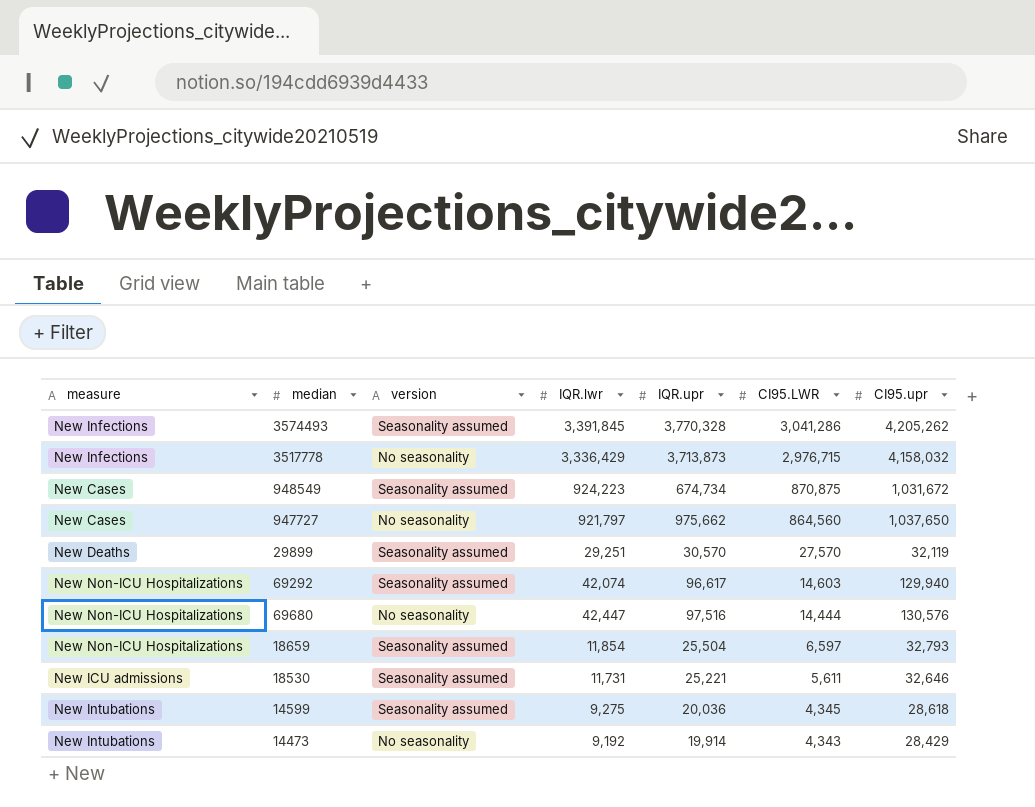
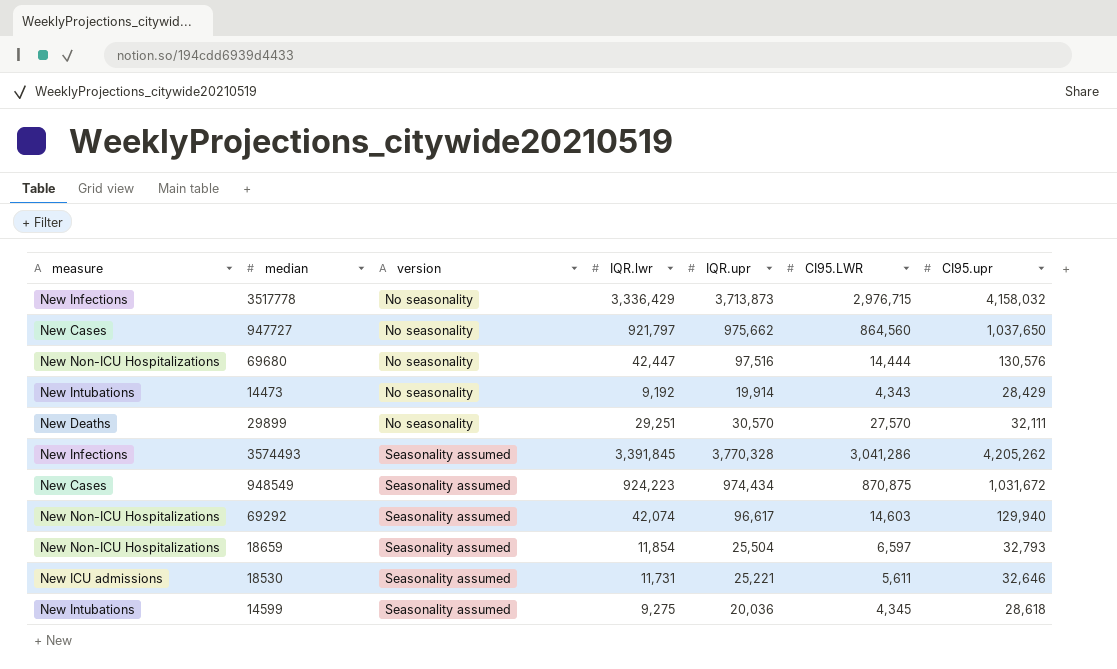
row order: CI95.LWR descending -> version ascending
29899 | version: Seasonality assumed -> No seasonality
29899 | CI95.upr: 32,119 -> 32,111
948549 | IQR.upr: 674,734 -> 974,434

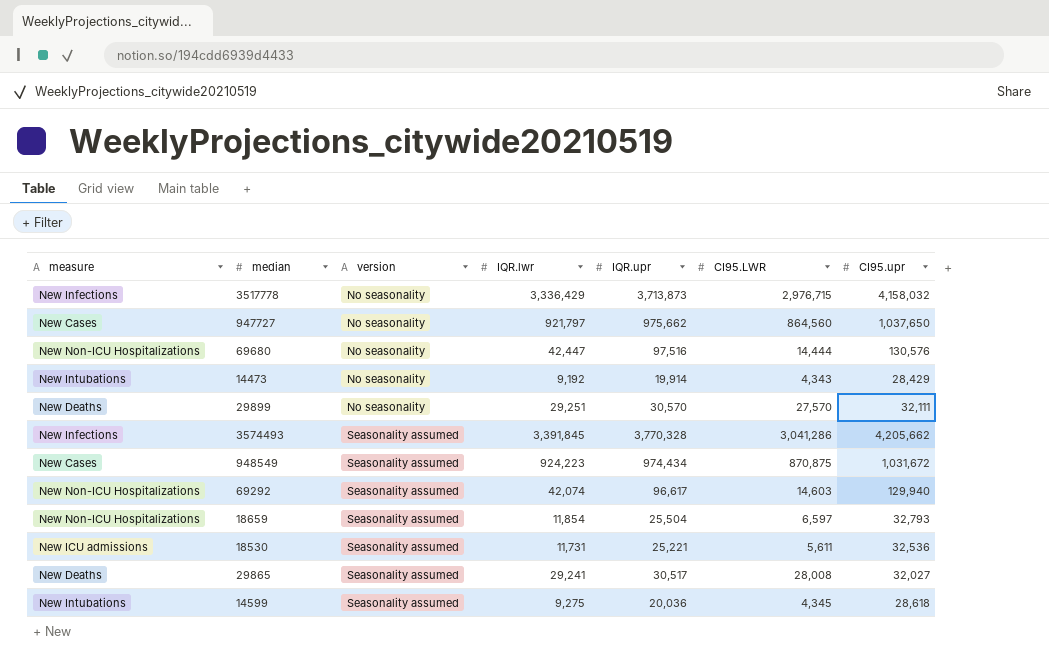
3574493 | CI95.upr: 4,205,262 -> 4,205,662
18530 | CI95.upr: 32,646 -> 32,536
row 29865: none -> New Deaths | Seasonality assumed | 29,241 | 30,517 | 28,008 | 32,027

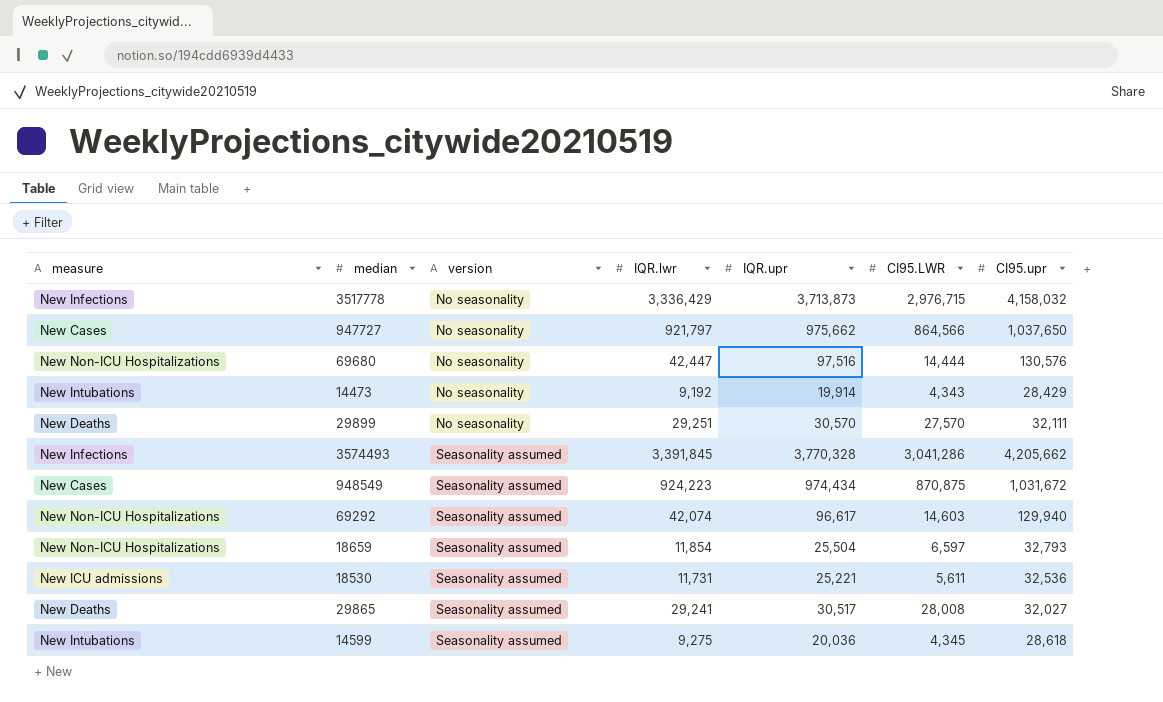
947727 | CI95.LWR: 864,560 -> 864,566

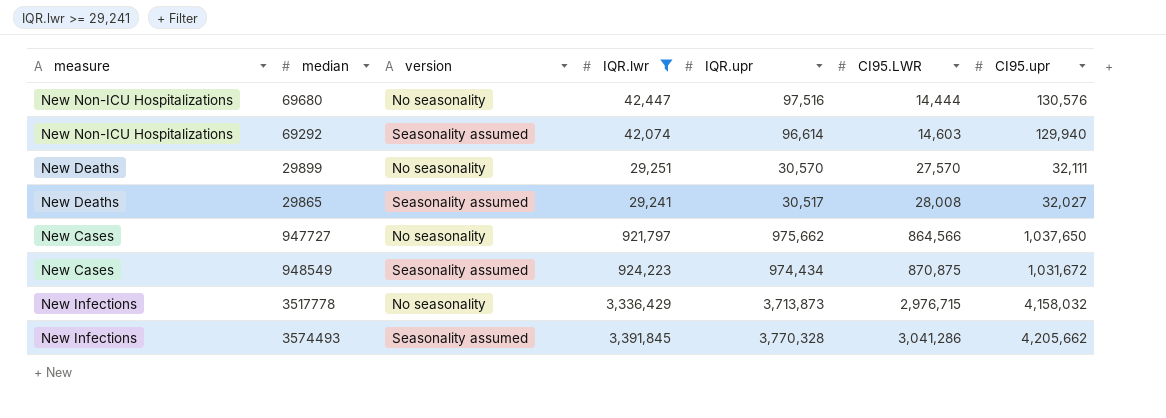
filter: none -> IQR.lwr >= 29,241
row order: version ascending -> CI95.LWR ascending
69292 | IQR.upr: 96,617 -> 96,614

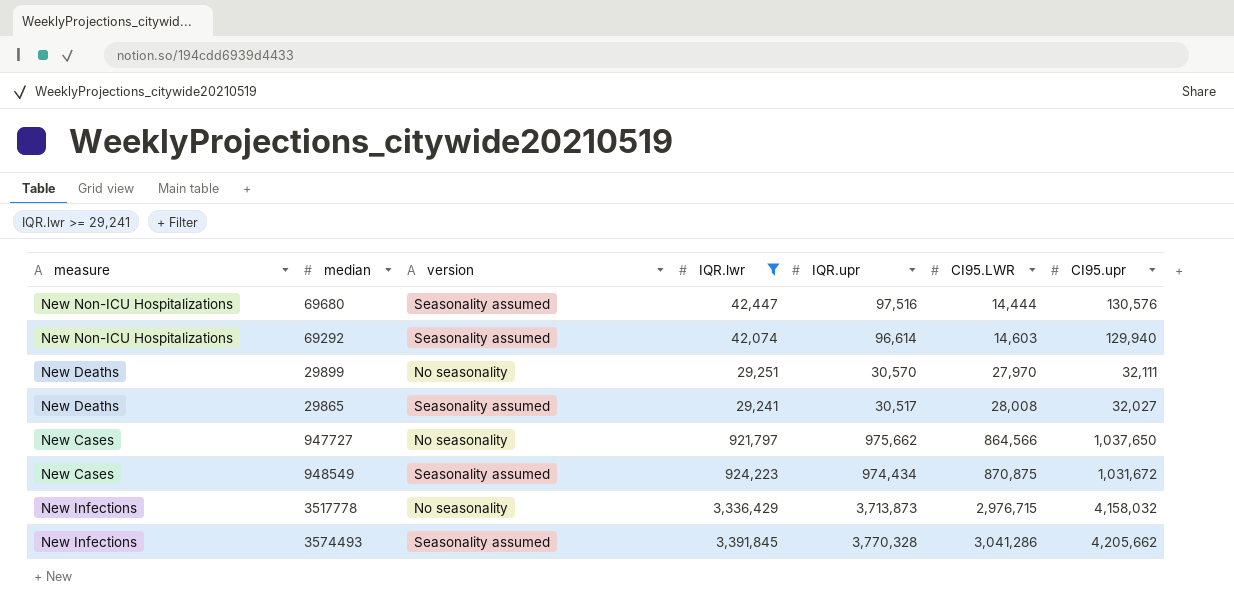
69680 | version: No seasonality -> Seasonality assumed
29899 | CI95.LWR: 27,570 -> 27,970

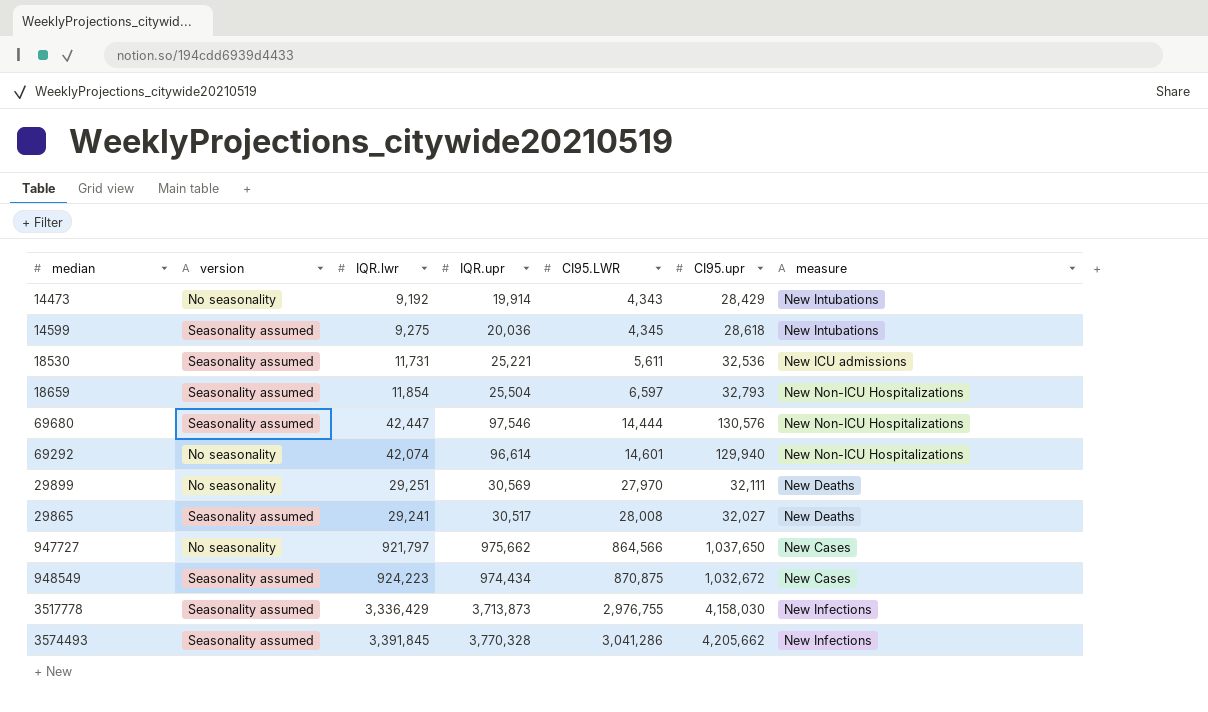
filter: IQR.lwr >= 29,241 -> none
column measure | position: 1 -> 7
69680 | IQR.upr: 97,516 -> 97,546
69292 | version: Seasonality assumed -> No seasonality
69292 | CI95.LWR: 14,603 -> 14,601
29899 | IQR.upr: 30,570 -> 30,569
948549 | CI95.upr: 1,031,672 -> 1,032,672
3517778 | version: No seasonality -> Seasonality assumed
3517778 | CI95.LWR: 2,976,715 -> 2,976,755
3517778 | CI95.upr: 4,158,032 -> 4,158,030

